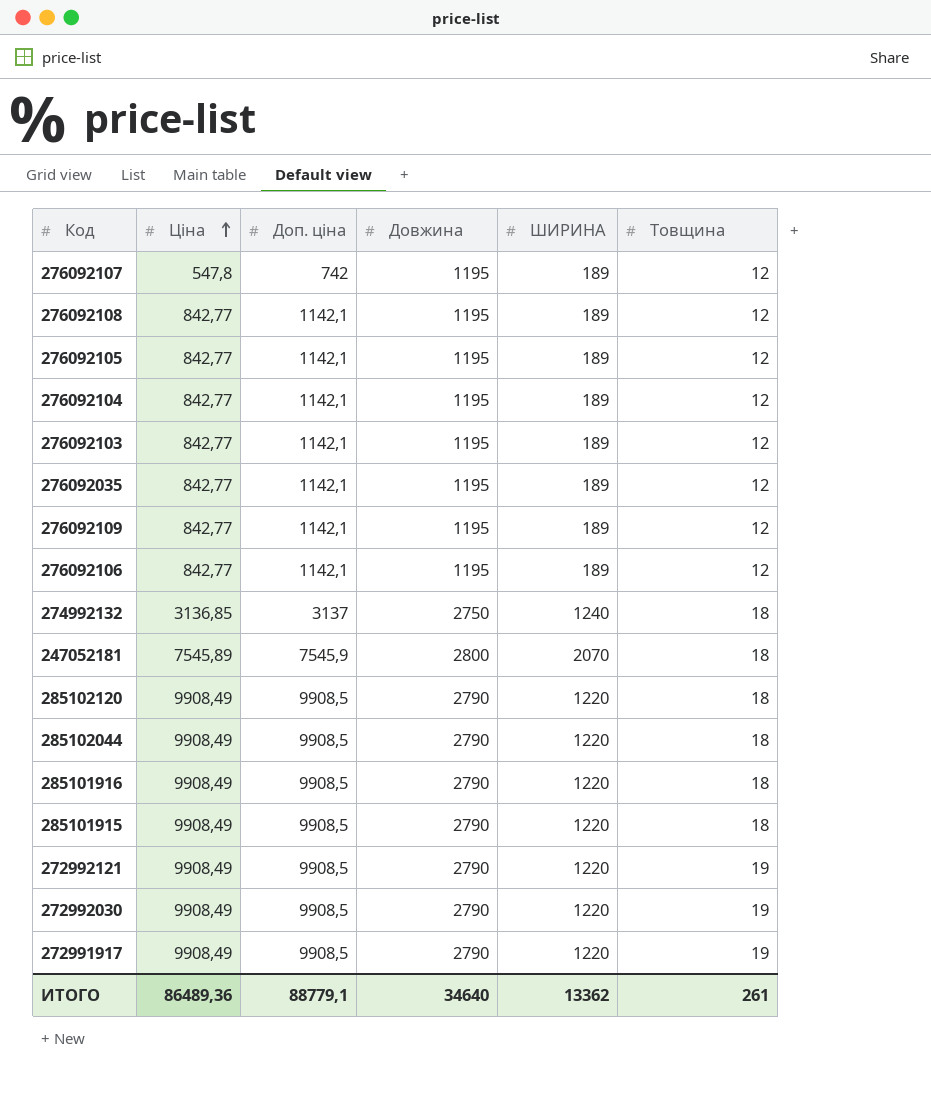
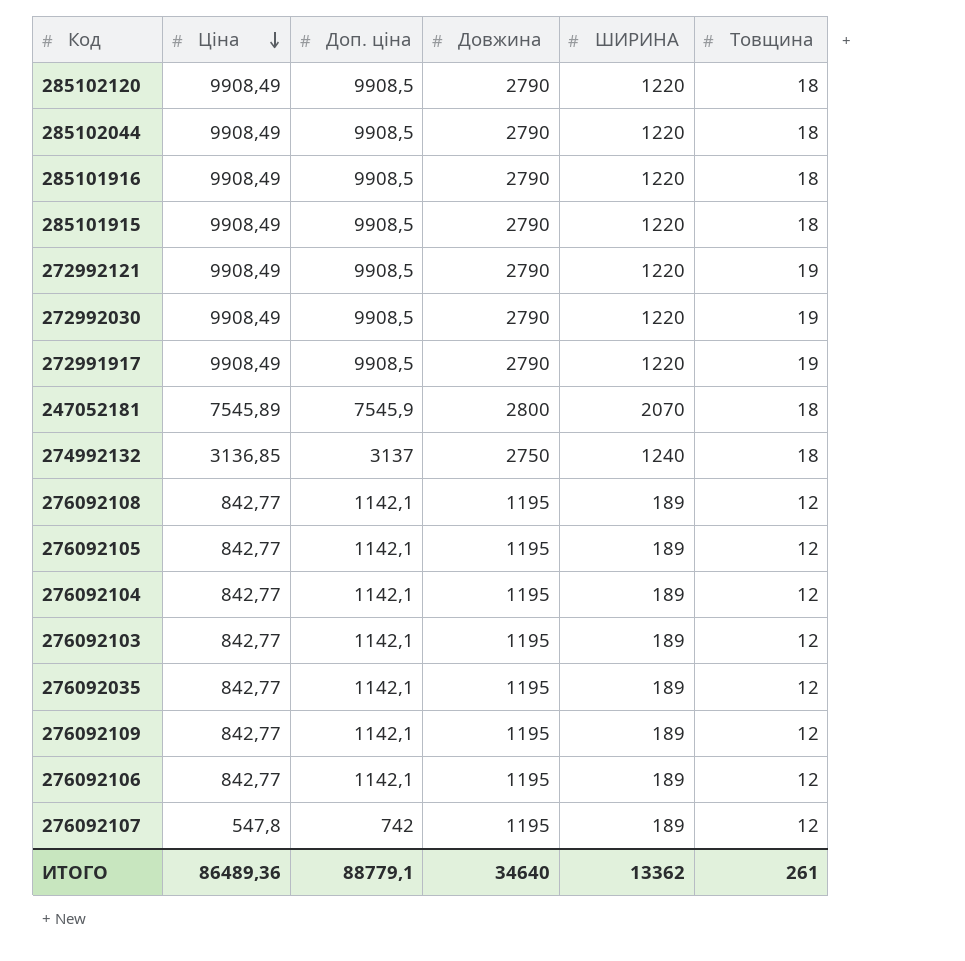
row order: Ціна ascending -> Ціна descending

